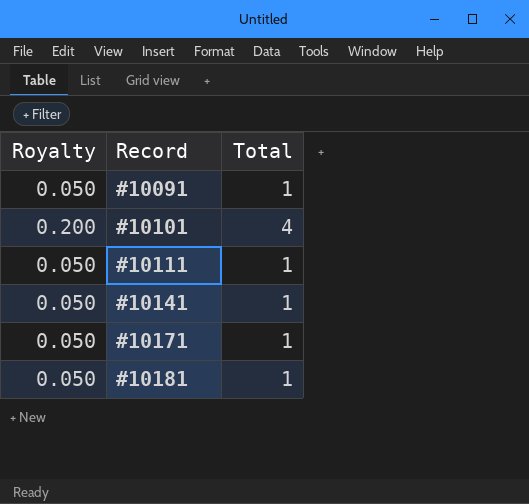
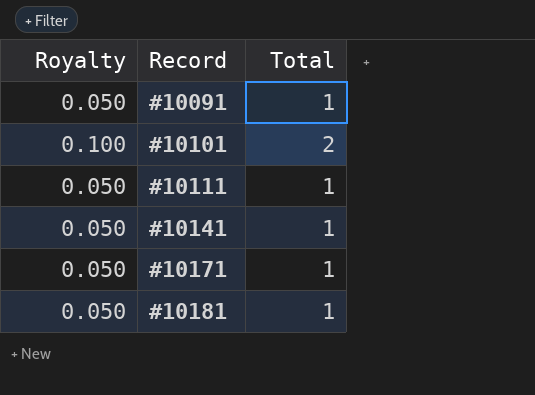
#10101 | Royalty: 0.200 -> 0.100
#10101 | Total: 4 -> 2

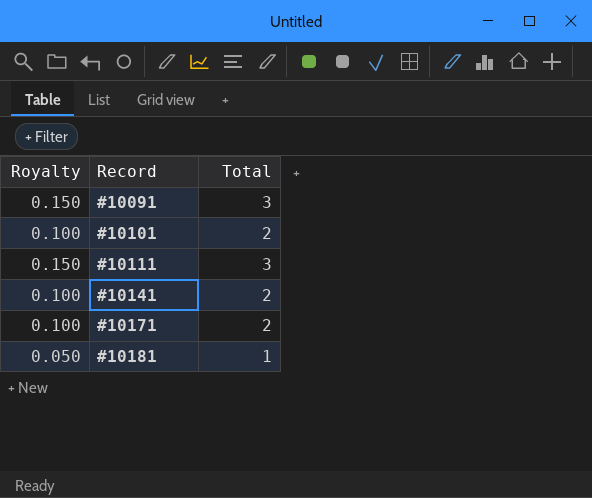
#10091 | Royalty: 0.050 -> 0.150
#10091 | Total: 1 -> 3
#10111 | Royalty: 0.050 -> 0.150
#10111 | Total: 1 -> 3
#10141 | Royalty: 0.050 -> 0.100
#10141 | Total: 1 -> 2
#10171 | Royalty: 0.050 -> 0.100
#10171 | Total: 1 -> 2

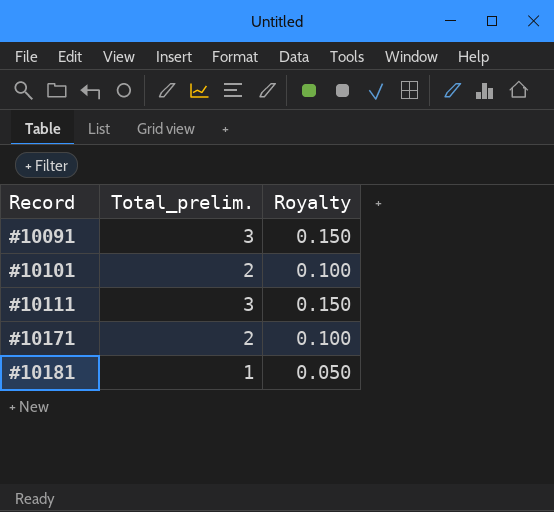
column name: Total -> Total_prelim.
column Royalty | position: 1 -> 3
row #10141: 0.100 | 2 -> none

